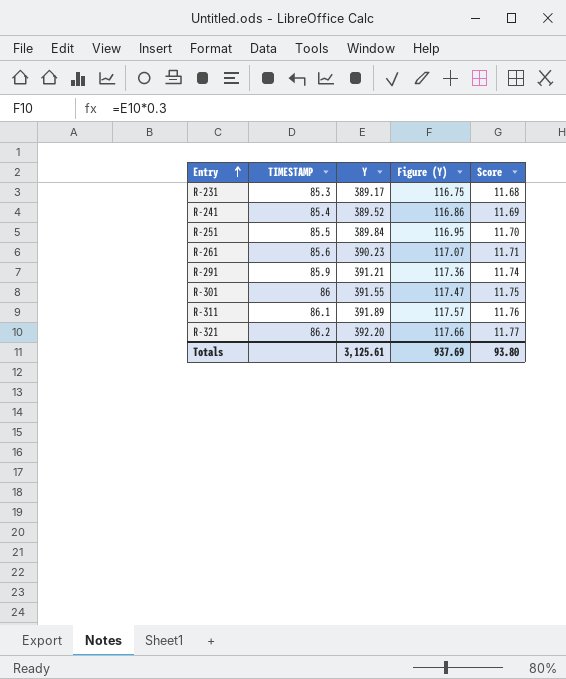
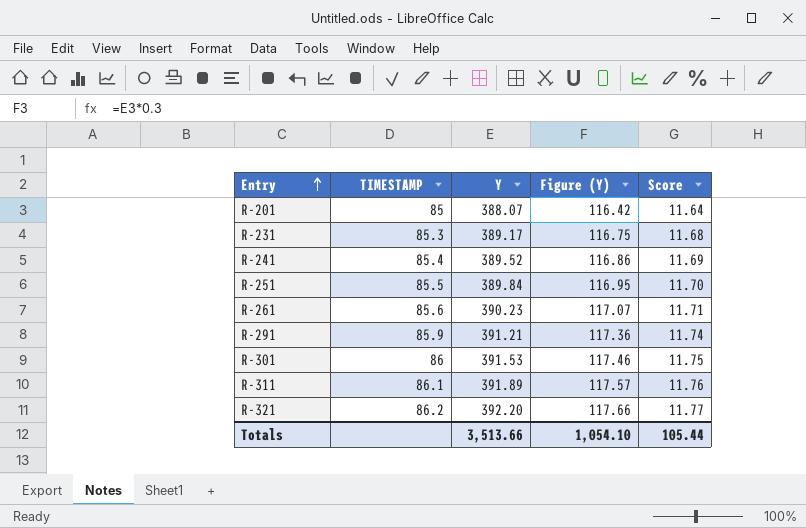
row R-201: none -> 85 | 388.07 | 116.42 | 11.64
R-301 | Y: 391.55 -> 391.53
R-301 | Figure (Y): 117.47 -> 117.46
Totals | Y: 3,125.61 -> 3,513.66
Totals | Figure (Y): 937.69 -> 1,054.10
Totals | Score: 93.80 -> 105.44

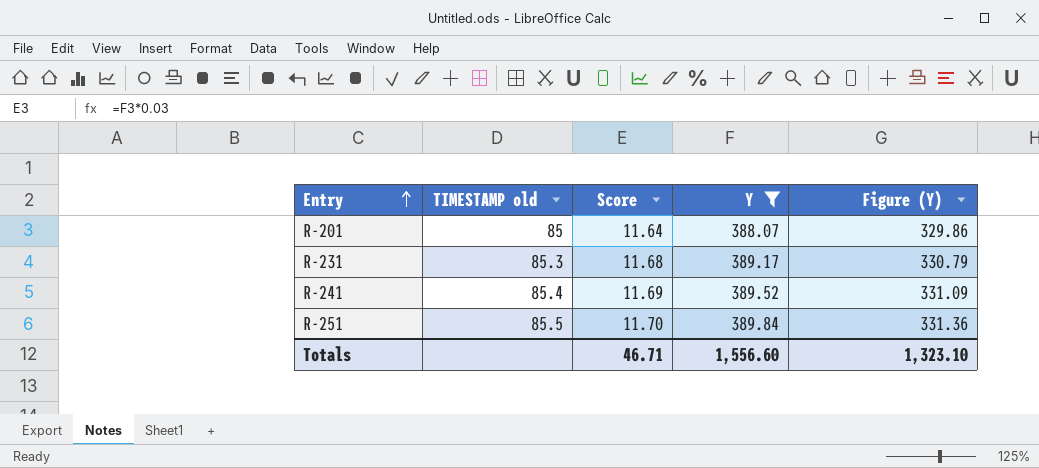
filter: none -> Y <= 389.84
column name: TIMESTAMP -> TIMESTAMP old
column Score | position: 5 -> 3
column Figure (Y) | formula: [Y] * 0.3 -> [Y] * 0.85
Totals | Score: 105.44 -> 46.71
Totals | Y: 3,513.66 -> 1,556.60
Totals | Figure (Y): 1,054.10 -> 1,323.10

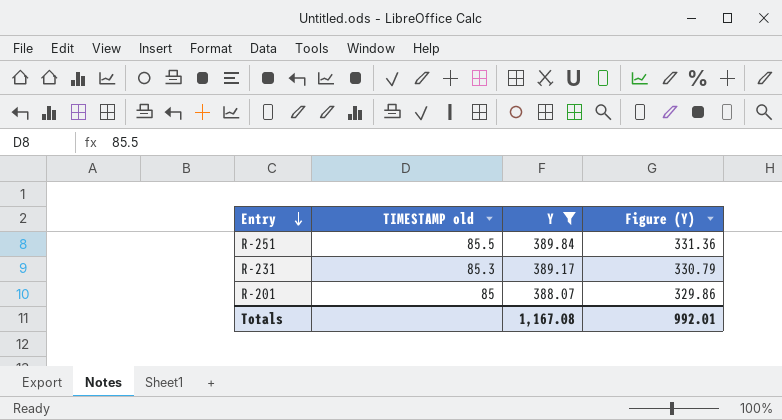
row order: Entry ascending -> Entry descending
column Score | formula: [Y] * 0.03 -> none
row R-241: 85.4 | 11.69 | 389.52 | 331.09 -> none
Totals | Y: 1,556.60 -> 1,167.08
Totals | Figure (Y): 1,323.10 -> 992.01

